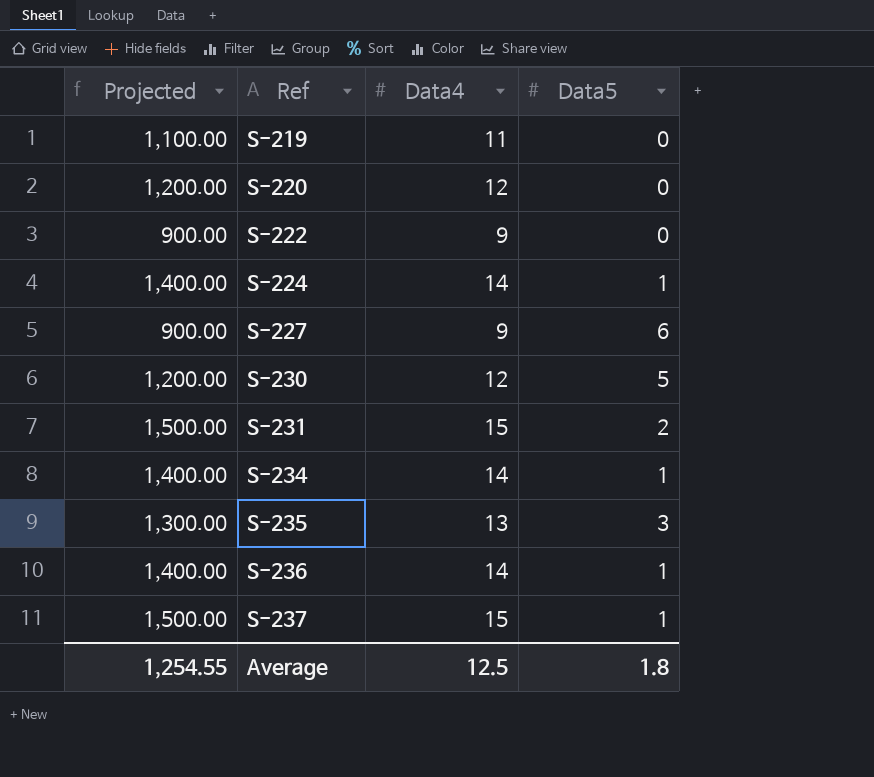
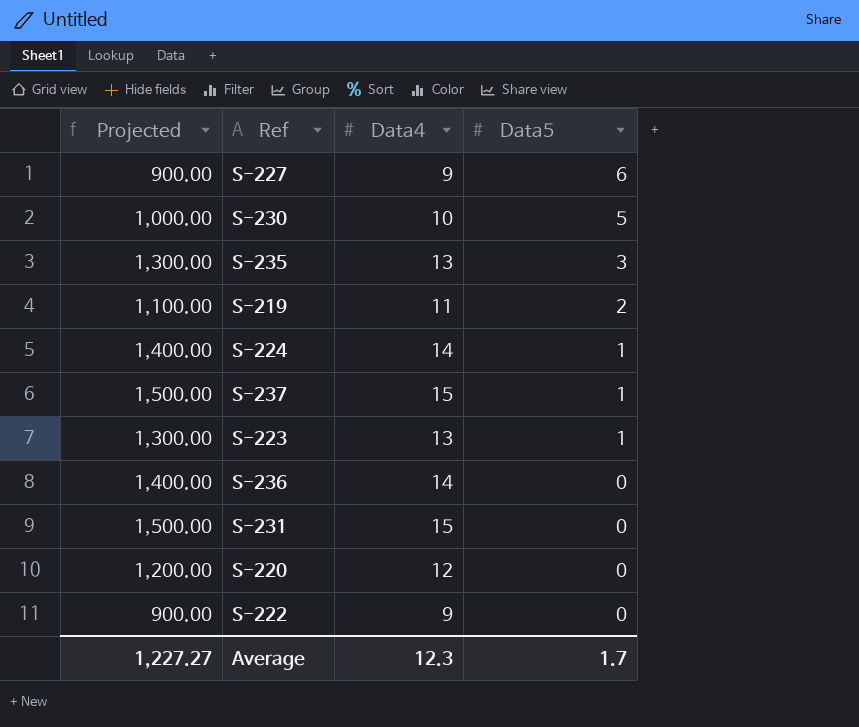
row order: Ref ascending -> Data5 descending
row S-234: 1,400.00 | 14 | 1 -> none
S-230 | Projected: 1,200.00 -> 1,000.00
S-230 | Data4: 12 -> 10
S-219 | Data5: 0 -> 2
row S-223: none -> 1,300.00 | 13 | 1
S-236 | Data5: 1 -> 0
S-231 | Data5: 2 -> 0
Average | Projected: 1,254.55 -> 1,227.27
Average | Data4: 12.5 -> 12.3
Average | Data5: 1.8 -> 1.7

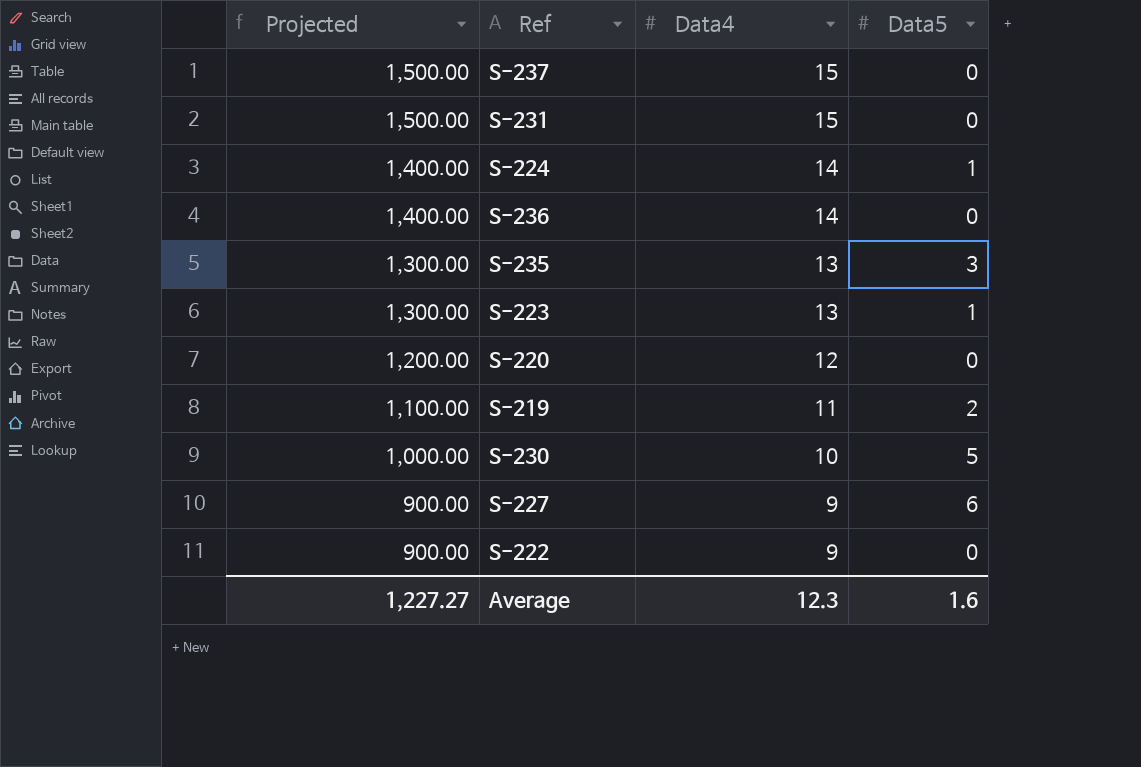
row order: Data5 descending -> Projected descending
S-237 | Data5: 1 -> 0
Average | Data5: 1.7 -> 1.6

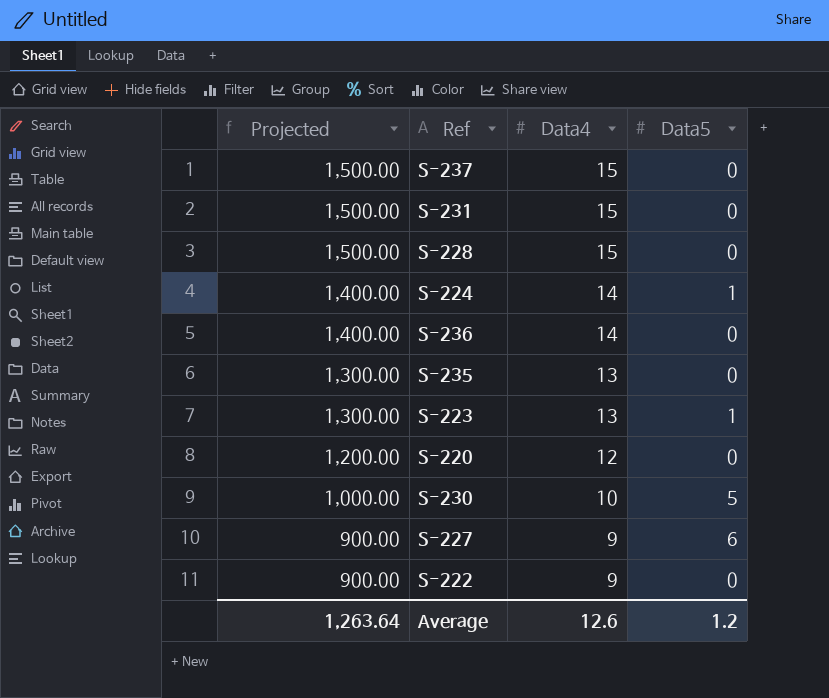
row S-219: 1,100.00 | 11 | 2 -> none
row S-228: none -> 1,500.00 | 15 | 0
S-235 | Data5: 3 -> 0
Average | Projected: 1,227.27 -> 1,263.64
Average | Data4: 12.3 -> 12.6
Average | Data5: 1.6 -> 1.2

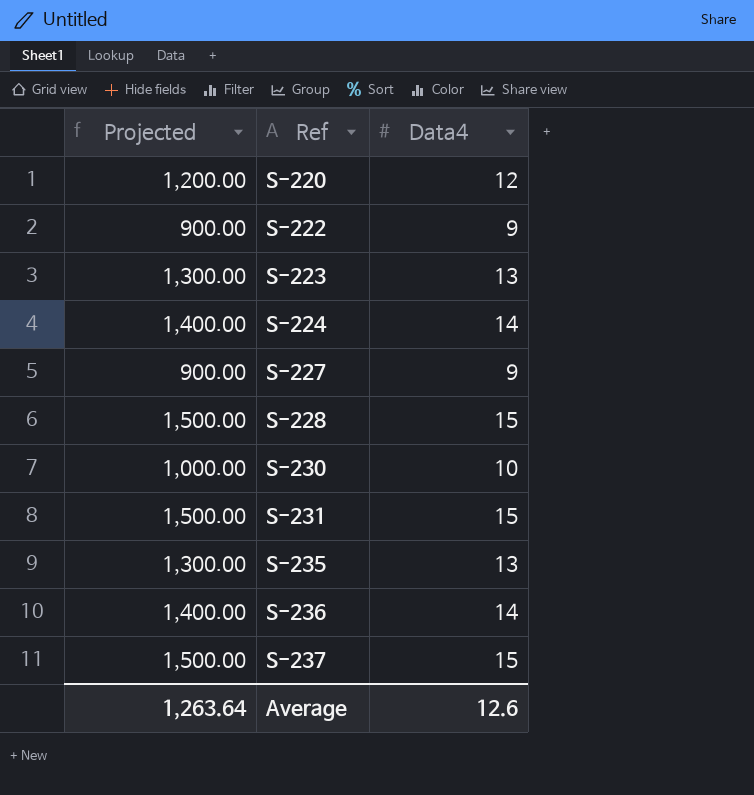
row order: Projected descending -> Ref ascending
column Data5 | position: 4 -> none

